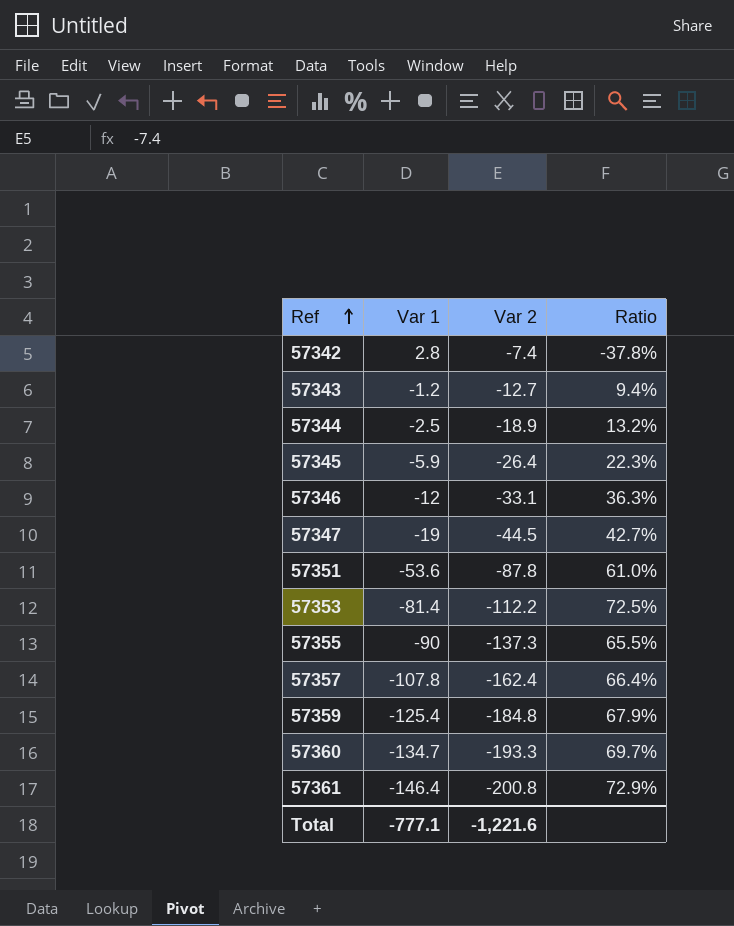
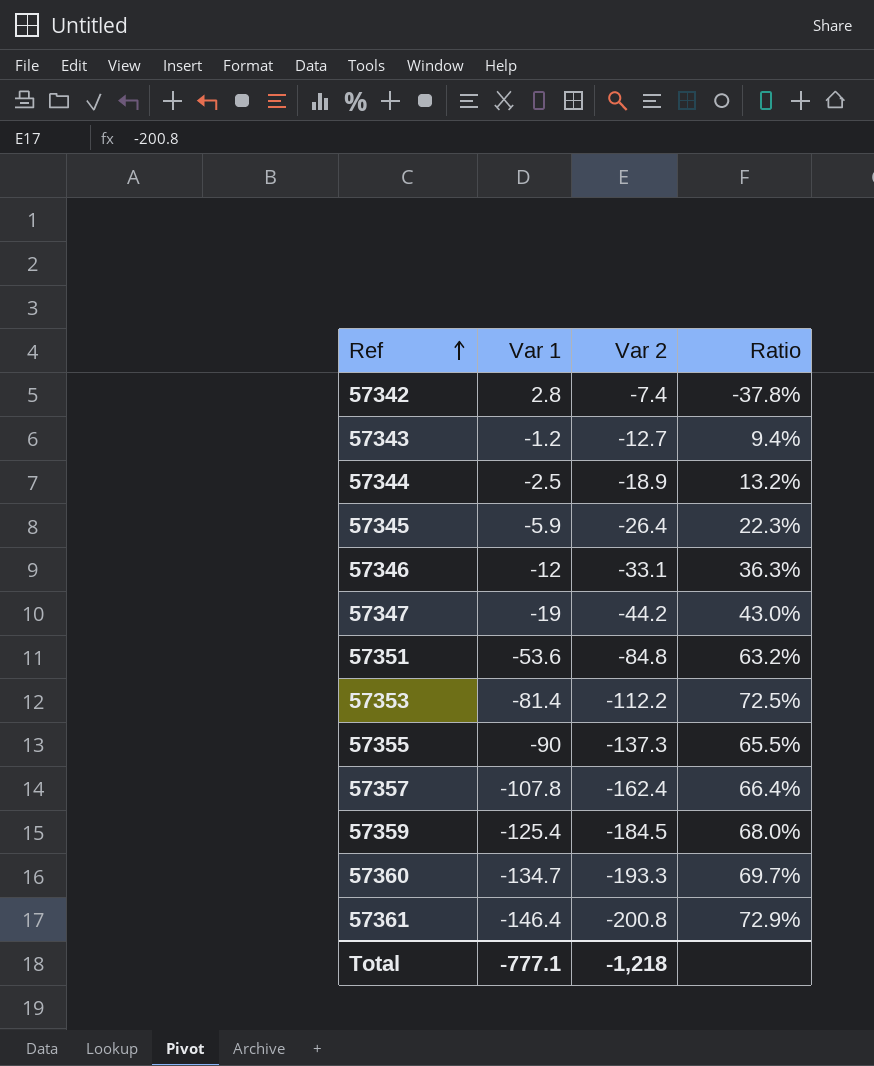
57347 | Var 2: -44.5 -> -44.2
57347 | Ratio: 42.7% -> 43.0%
57351 | Var 2: -87.8 -> -84.8
57351 | Ratio: 61.0% -> 63.2%
57359 | Var 2: -184.8 -> -184.5
57359 | Ratio: 67.9% -> 68.0%
Total | Var 2: -1,221.6 -> -1,218

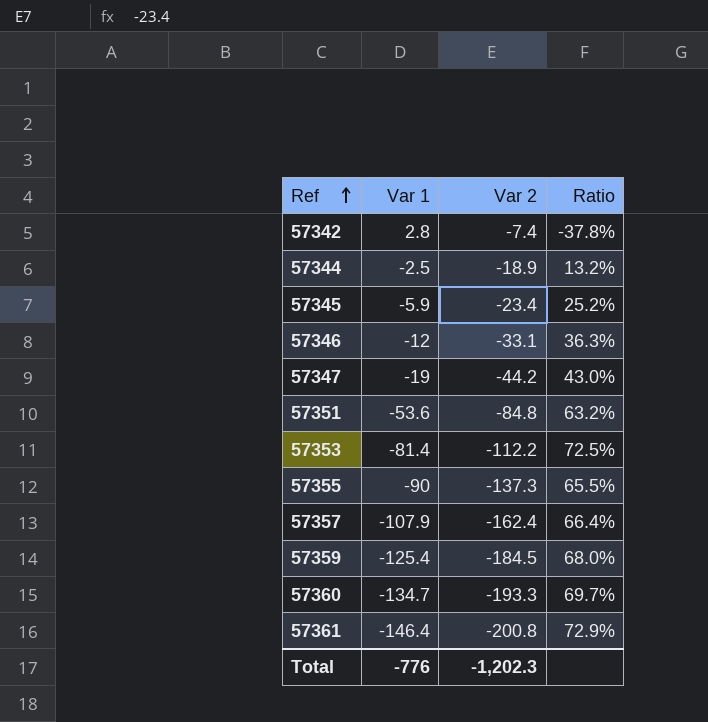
row 57343: -1.2 | -12.7 | 9.4% -> none
57345 | Var 2: -26.4 -> -23.4
57345 | Ratio: 22.3% -> 25.2%
57357 | Var 1: -107.8 -> -107.9
Total | Var 1: -777.1 -> -776
Total | Var 2: -1,218 -> -1,202.3

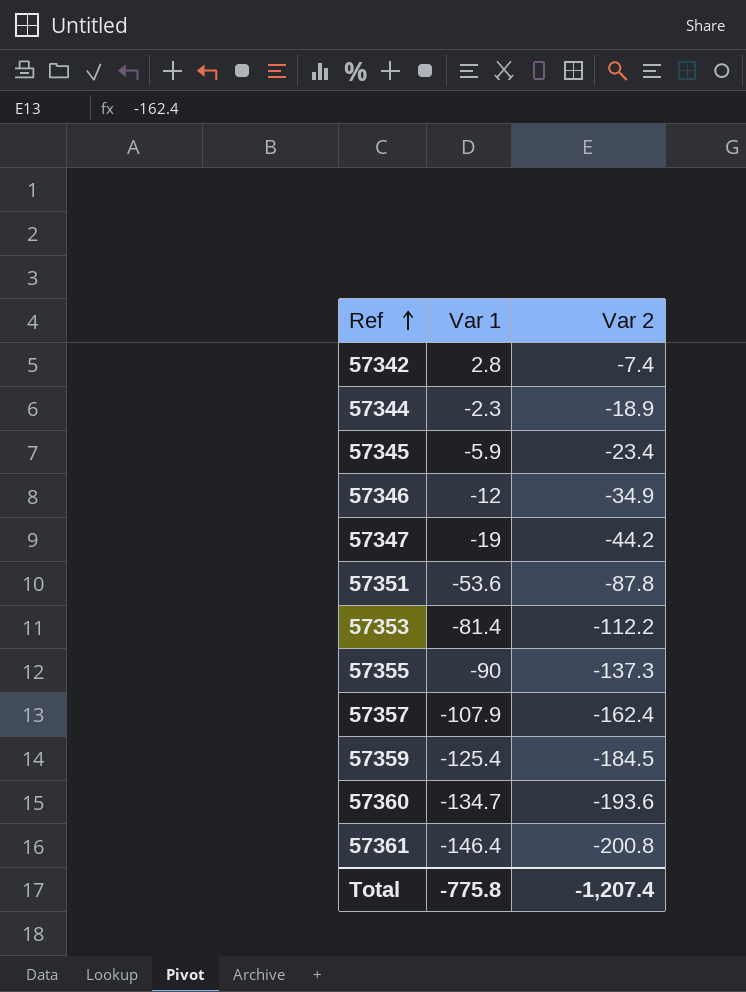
column Ratio | formula: [Var 1] / [Var 2] -> none
57344 | Var 1: -2.5 -> -2.3
57346 | Var 2: -33.1 -> -34.9
57351 | Var 2: -84.8 -> -87.8
57360 | Var 2: -193.3 -> -193.6
Total | Var 1: -776 -> -775.8
Total | Var 2: -1,202.3 -> -1,207.4

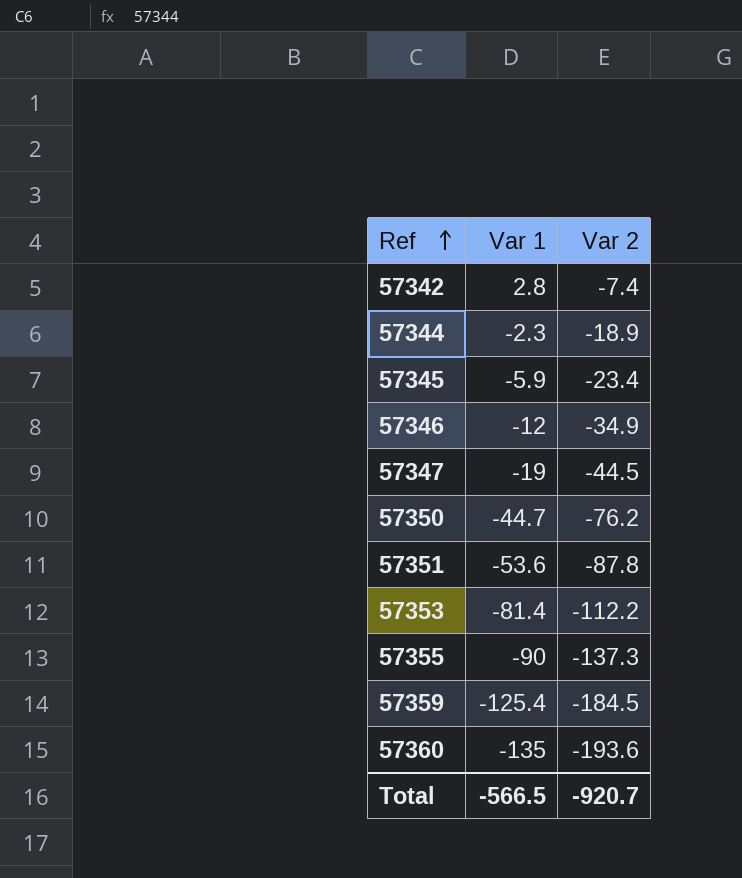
row 57357: -107.9 | -162.4 -> none
row 57361: -146.4 | -200.8 -> none
57347 | Var 2: -44.2 -> -44.5
row 57350: none -> -44.7 | -76.2
57360 | Var 1: -134.7 -> -135
Total | Var 1: -775.8 -> -566.5
Total | Var 2: -1,207.4 -> -920.7

